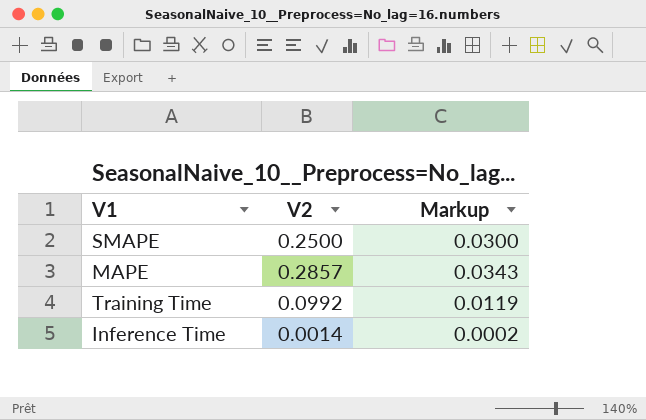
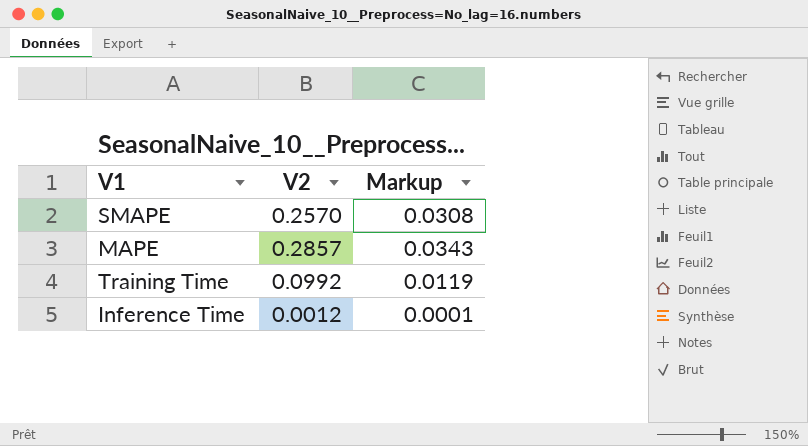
SMAPE | V2: 0.2500 -> 0.2570
SMAPE | Markup: 0.0300 -> 0.0308
Inference Time | V2: 0.0014 -> 0.0012
Inference Time | Markup: 0.0002 -> 0.0001

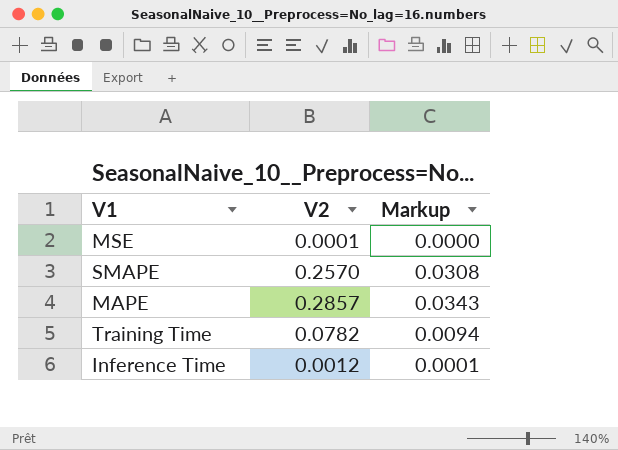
row MSE: none -> 0.0001 | 0.0000
Training Time | V2: 0.0992 -> 0.0782
Training Time | Markup: 0.0119 -> 0.0094

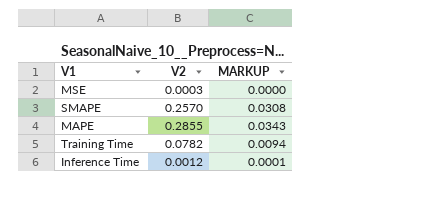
column name: Markup -> MARKUP
MSE | V2: 0.0001 -> 0.0003
MAPE | V2: 0.2857 -> 0.2855

